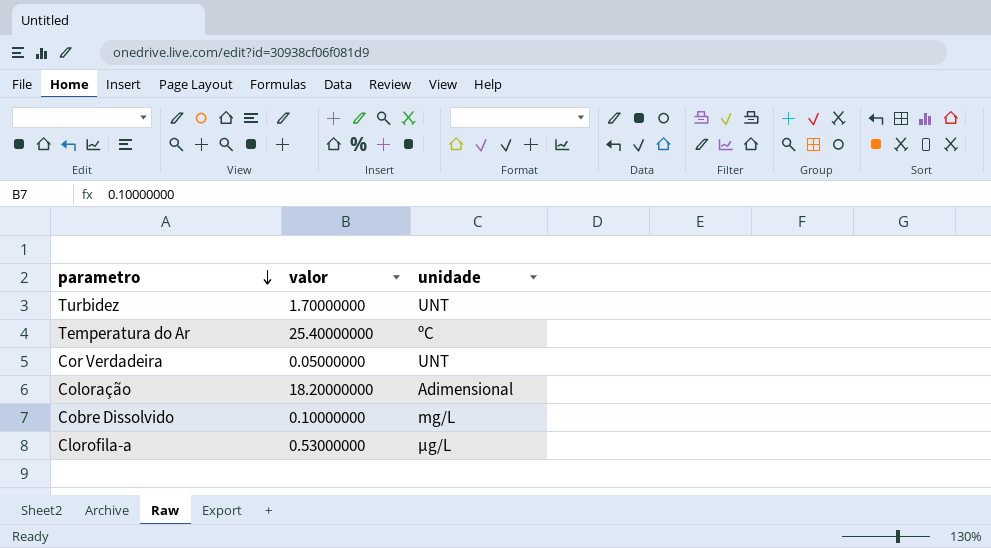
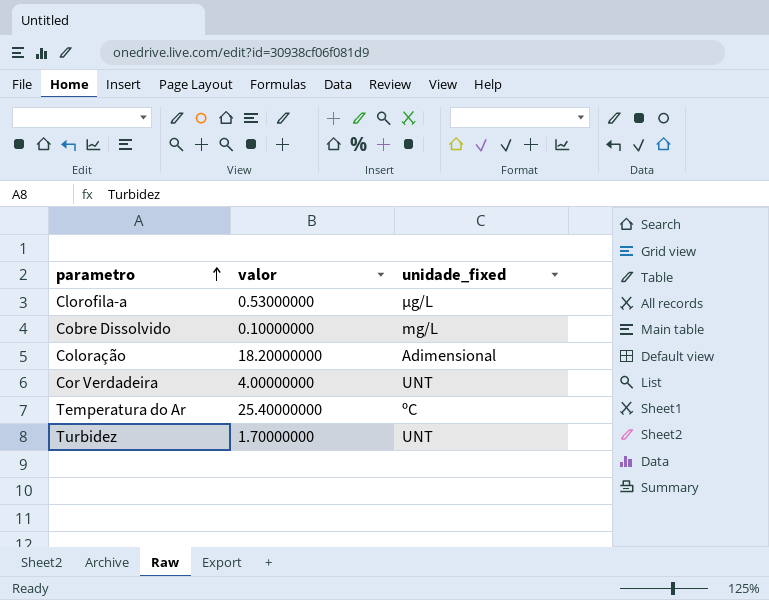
row order: parametro descending -> parametro ascending
column name: unidade -> unidade_fixed
Cor Verdadeira | valor: 0.05000000 -> 4.00000000

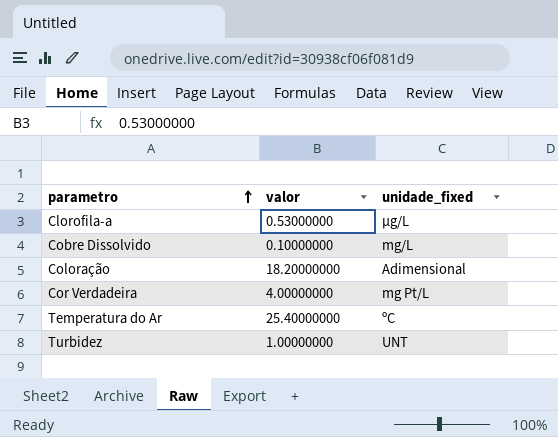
Cor Verdadeira | unidade_fixed: UNT -> mg Pt/L
Turbidez | valor: 1.70000000 -> 1.00000000

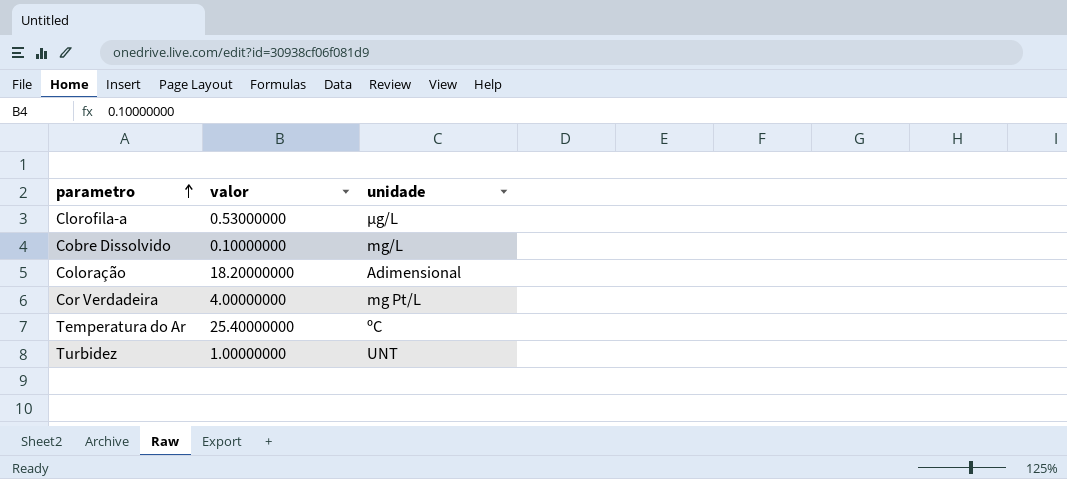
column name: unidade_fixed -> unidade

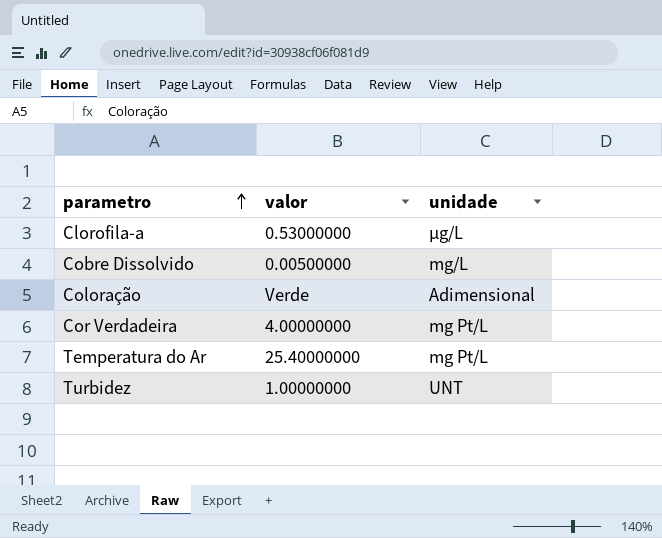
Cobre Dissolvido | valor: 0.10000000 -> 0.00500000
Coloração | valor: 18.20000000 -> Verde
Temperatura do Ar | unidade: ºC -> mg Pt/L

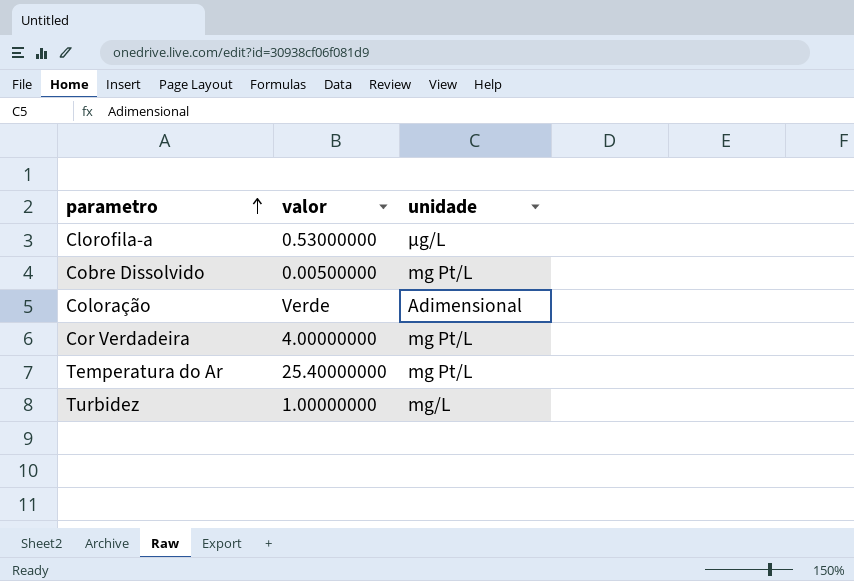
Cobre Dissolvido | unidade: mg/L -> mg Pt/L
Turbidez | unidade: UNT -> mg/L

